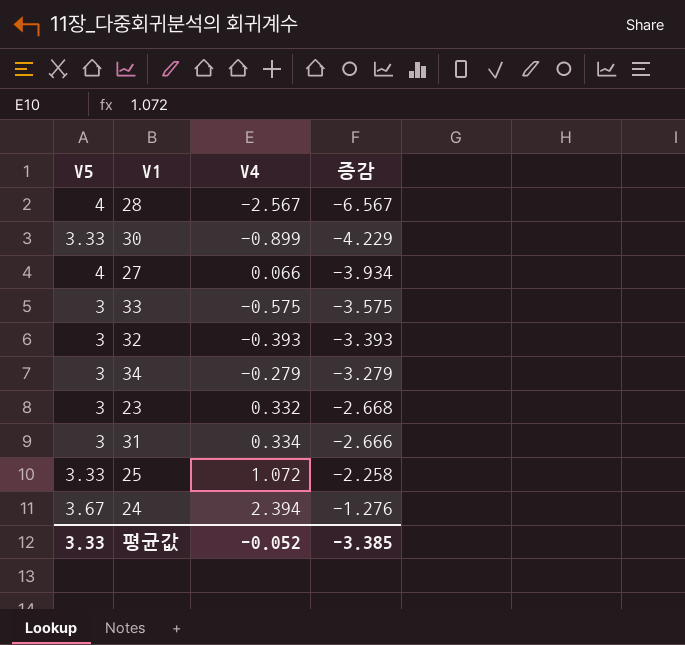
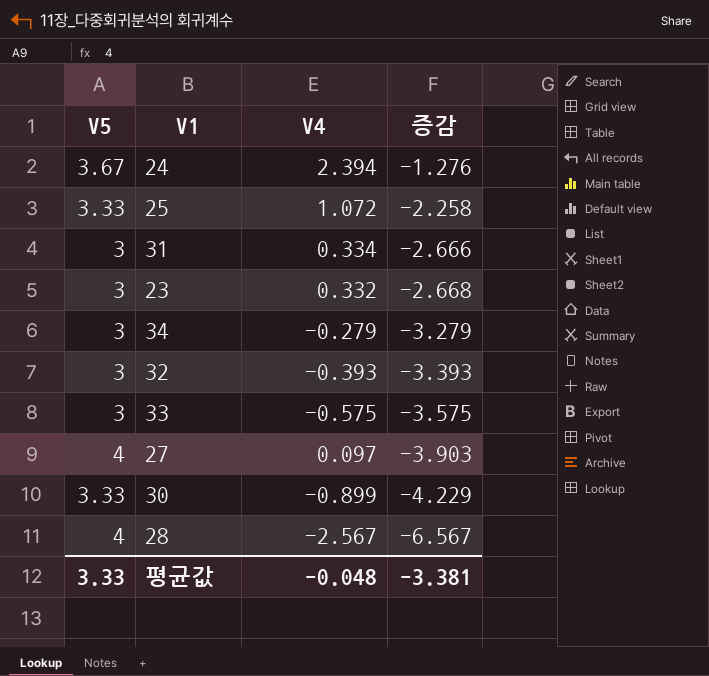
row order: 증감 ascending -> 증감 descending
27 | V4: 0.066 -> 0.097
27 | 증감: -3.934 -> -3.903
평균값 | V4: -0.052 -> -0.048
평균값 | 증감: -3.385 -> -3.381

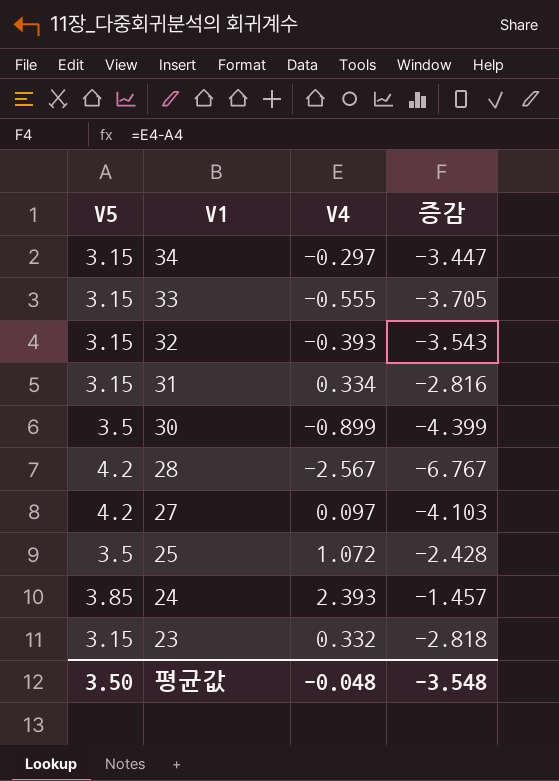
row order: 증감 descending -> V1 descending
34 | V5: 3 -> 3.15
34 | V4: -0.279 -> -0.297
34 | 증감: -3.279 -> -3.447
33 | V5: 3 -> 3.15
33 | V4: -0.575 -> -0.555
33 | 증감: -3.575 -> -3.705
32 | V5: 3 -> 3.15
32 | 증감: -3.393 -> -3.543
31 | V5: 3 -> 3.15
31 | 증감: -2.666 -> -2.816
30 | V5: 3.33 -> 3.5
30 | 증감: -4.229 -> -4.399
28 | V5: 4 -> 4.2
28 | 증감: -6.567 -> -6.767
27 | V5: 4 -> 4.2
27 | 증감: -3.903 -> -4.103
25 | V5: 3.33 -> 3.5
25 | 증감: -2.258 -> -2.428
24 | V5: 3.67 -> 3.85
24 | V4: 2.394 -> 2.393
24 | 증감: -1.276 -> -1.457
23 | V5: 3 -> 3.15
23 | 증감: -2.668 -> -2.818
평균값 | V5: 3.33 -> 3.50
평균값 | 증감: -3.381 -> -3.548

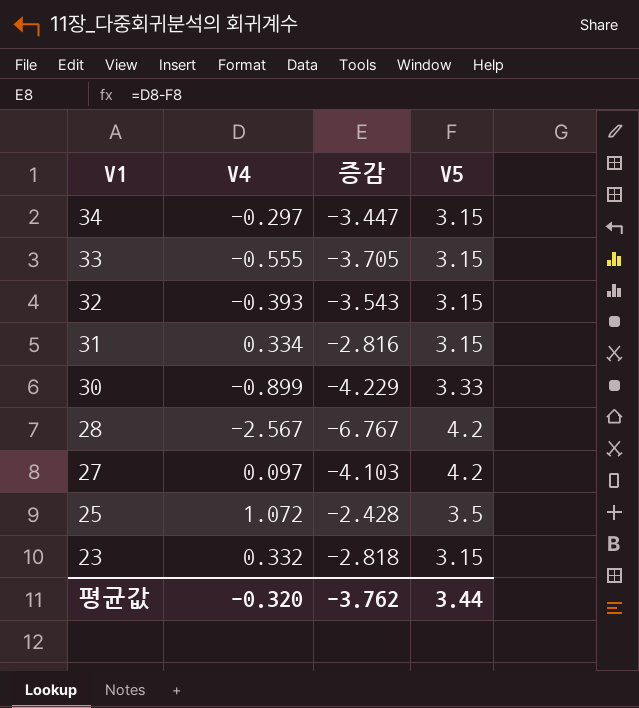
column V5 | position: 1 -> 4
row 24: 3.85 | 2.393 | -1.457 -> none
30 | 증감: -4.399 -> -4.229
30 | V5: 3.5 -> 3.33
평균값 | V4: -0.048 -> -0.320
평균값 | 증감: -3.548 -> -3.762
평균값 | V5: 3.50 -> 3.44

